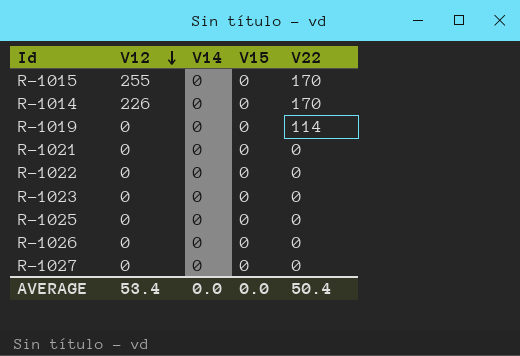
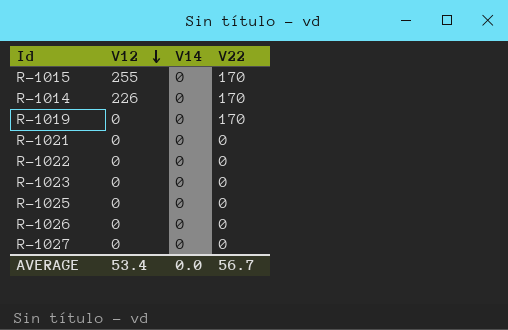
column V15 | position: 4 -> none
R-1019 | V22: 114 -> 170
AVERAGE | V22: 50.4 -> 56.7

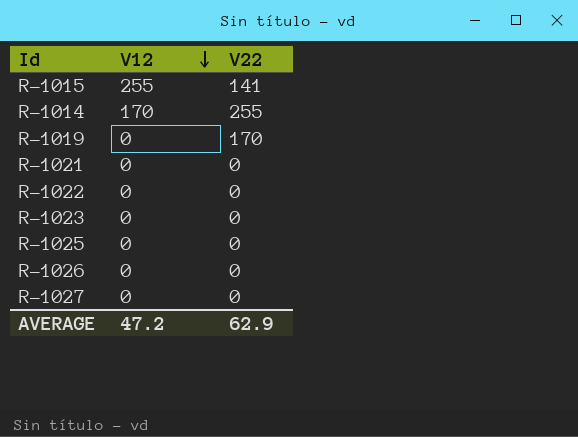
column V14 | position: 3 -> none
R-1015 | V22: 170 -> 141
R-1014 | V12: 226 -> 170
R-1014 | V22: 170 -> 255
AVERAGE | V12: 53.4 -> 47.2
AVERAGE | V22: 56.7 -> 62.9

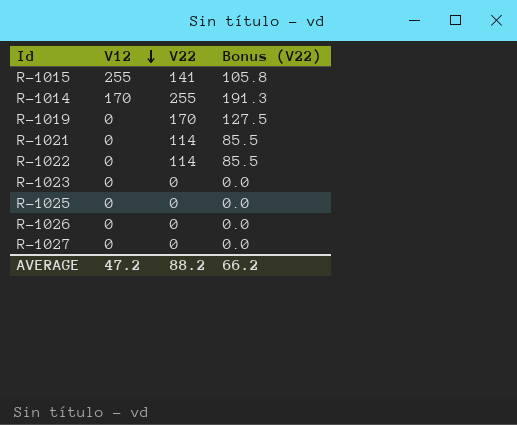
column Bonus (V22) | formula: none -> [V22] * 0.75
R-1021 | V22: 0 -> 114
R-1022 | V22: 0 -> 114
AVERAGE | V22: 62.9 -> 88.2

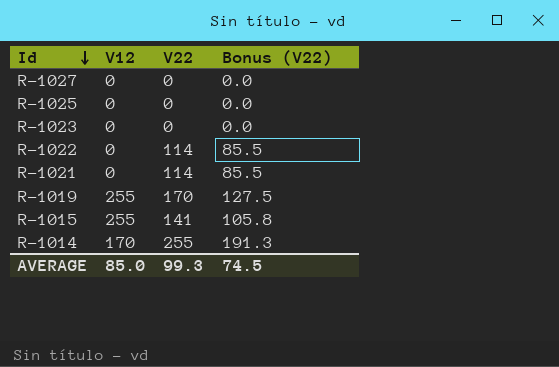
row order: V12 descending -> Id descending
row R-1026: 0 | 0 | 0.0 -> none
R-1019 | V12: 0 -> 255
AVERAGE | V12: 47.2 -> 85.0
AVERAGE | V22: 88.2 -> 99.3
AVERAGE | Bonus (V22): 66.2 -> 74.5

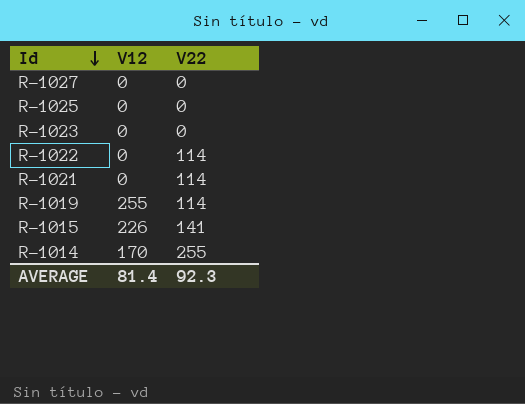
column Bonus (V22) | formula: [V22] * 0.75 -> none
R-1019 | V22: 170 -> 114
R-1015 | V12: 255 -> 226
AVERAGE | V12: 85.0 -> 81.4
AVERAGE | V22: 99.3 -> 92.3

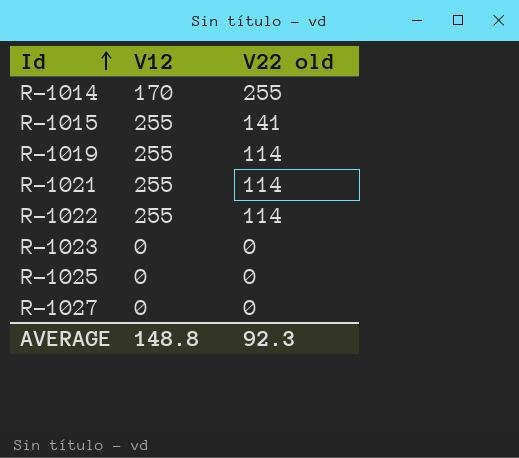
row order: Id descending -> Id ascending
column name: V22 -> V22 old
R-1015 | V12: 226 -> 255
R-1021 | V12: 0 -> 255
R-1022 | V12: 0 -> 255
AVERAGE | V12: 81.4 -> 148.8

